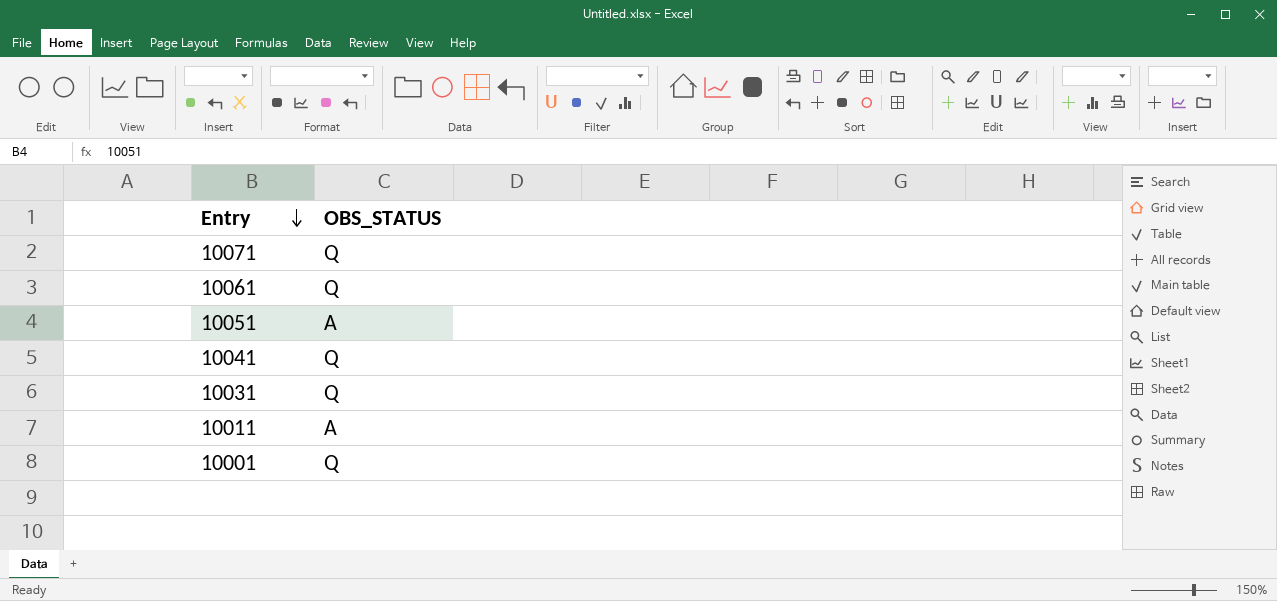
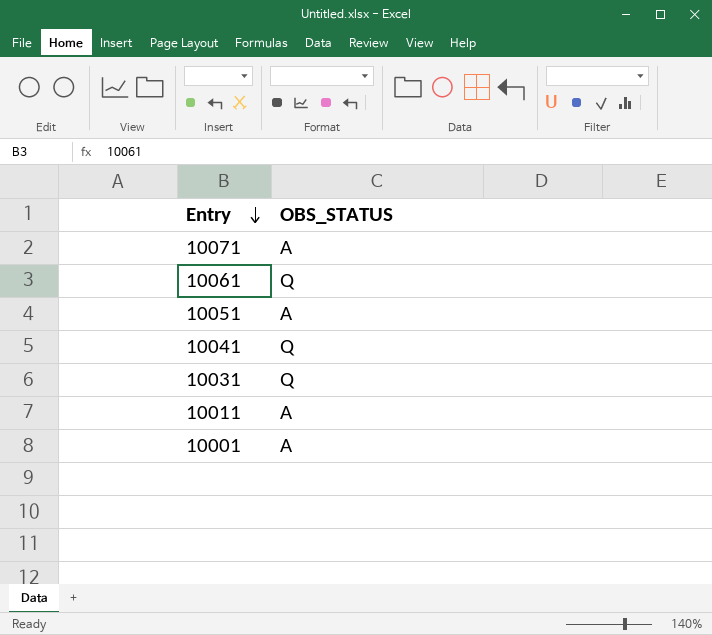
10071 | OBS_STATUS: Q -> A
10001 | OBS_STATUS: Q -> A

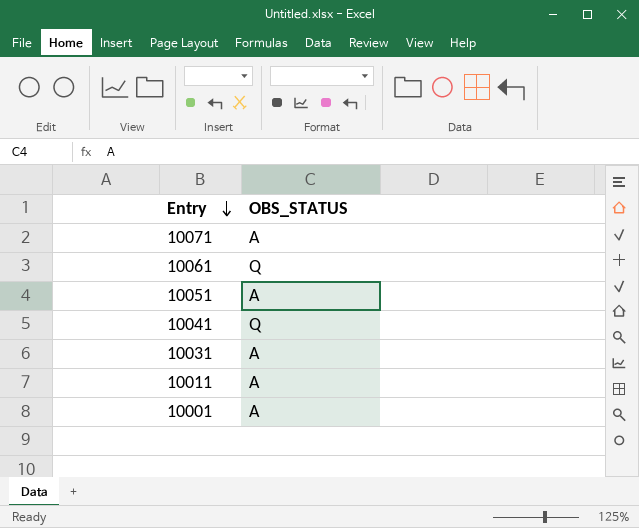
10031 | OBS_STATUS: Q -> A

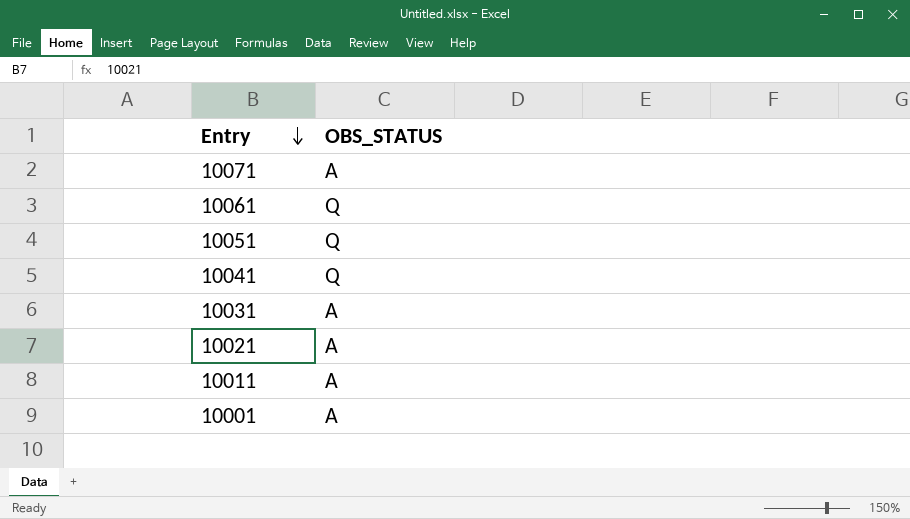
10051 | OBS_STATUS: A -> Q
row 10021: none -> A

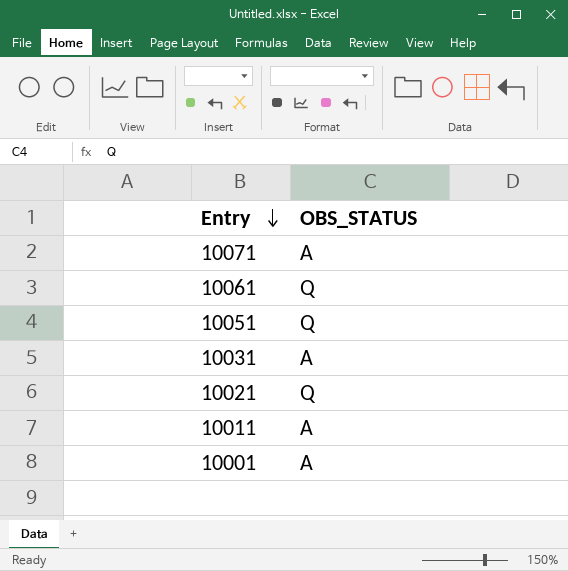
row 10041: Q -> none
10021 | OBS_STATUS: A -> Q

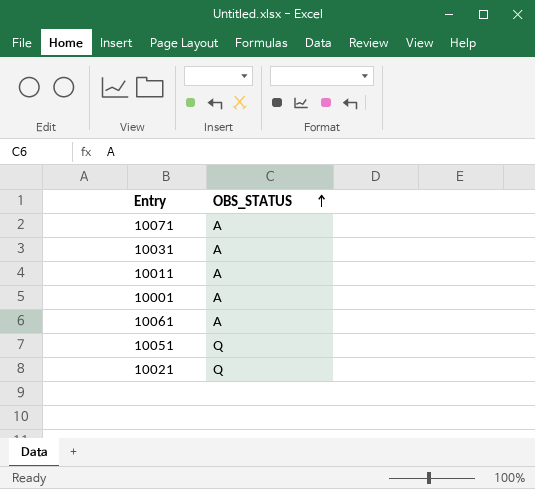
row order: Entry descending -> OBS_STATUS ascending
10061 | OBS_STATUS: Q -> A

